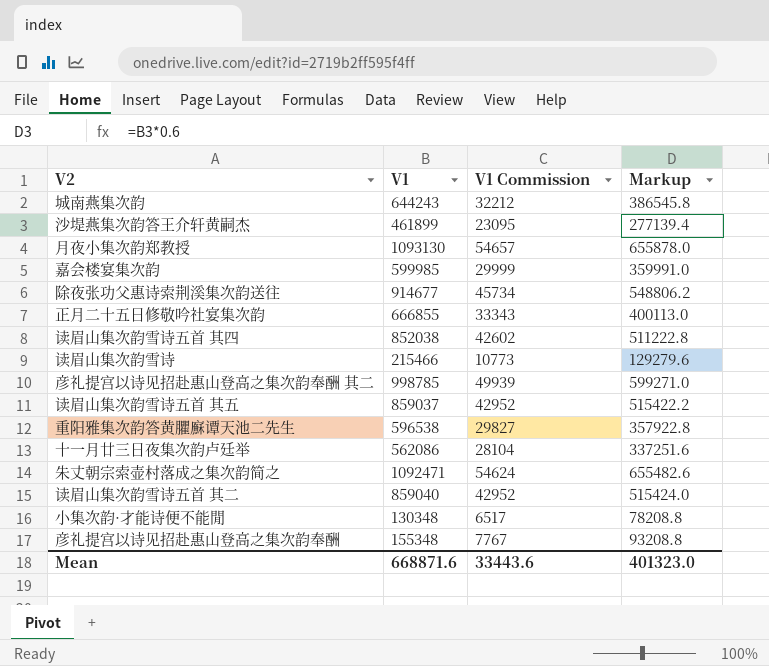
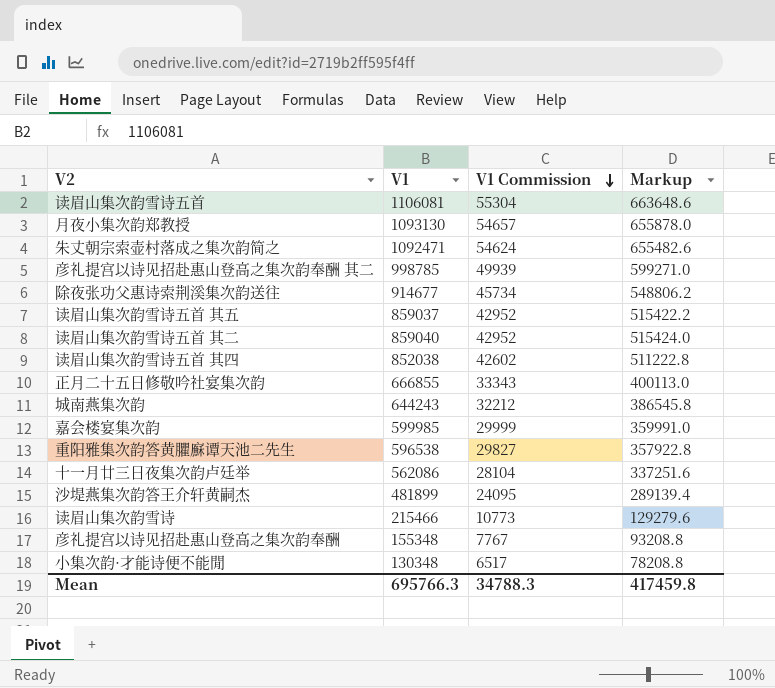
row order: none -> V1 Commission descending
row 读眉山集次韵雪诗五首: none -> 1106081 | 55304 | 663648.6
沙堤燕集次韵答王介轩黄嗣杰 | V1: 461899 -> 481899
沙堤燕集次韵答王介轩黄嗣杰 | V1 Commission: 23095 -> 24095
沙堤燕集次韵答王介轩黄嗣杰 | Markup: 277139.4 -> 289139.4
Mean | V1: 668871.6 -> 695766.3
Mean | V1 Commission: 33443.6 -> 34788.3
Mean | Markup: 401323.0 -> 417459.8

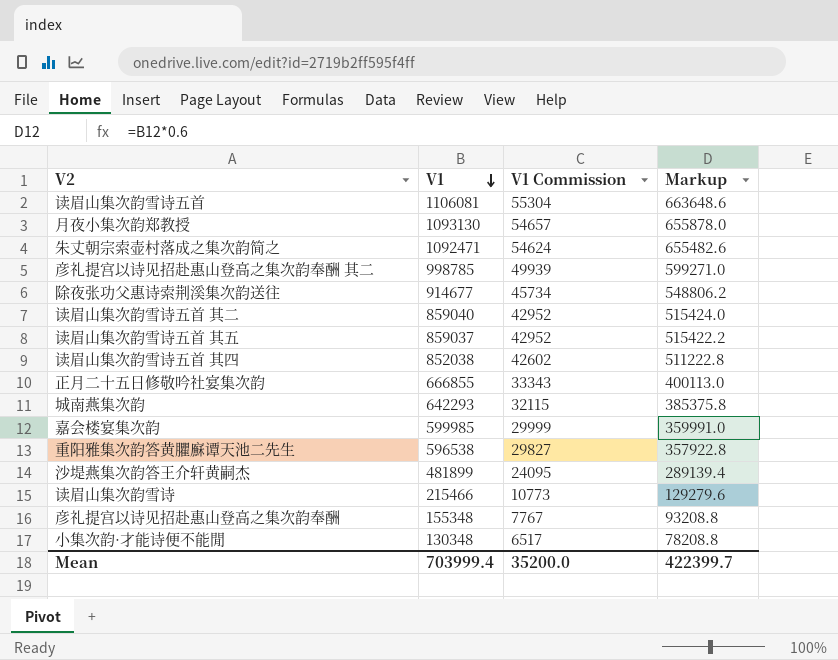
row order: V1 Commission descending -> V1 descending
row 十一月廿三日夜集次韵卢廷举: 562086 | 28104 | 337251.6 -> none
城南燕集次韵 | V1: 644243 -> 642293
城南燕集次韵 | V1 Commission: 32212 -> 32115
城南燕集次韵 | Markup: 386545.8 -> 385375.8
Mean | V1: 695766.3 -> 703999.4
Mean | V1 Commission: 34788.3 -> 35200.0
Mean | Markup: 417459.8 -> 422399.7

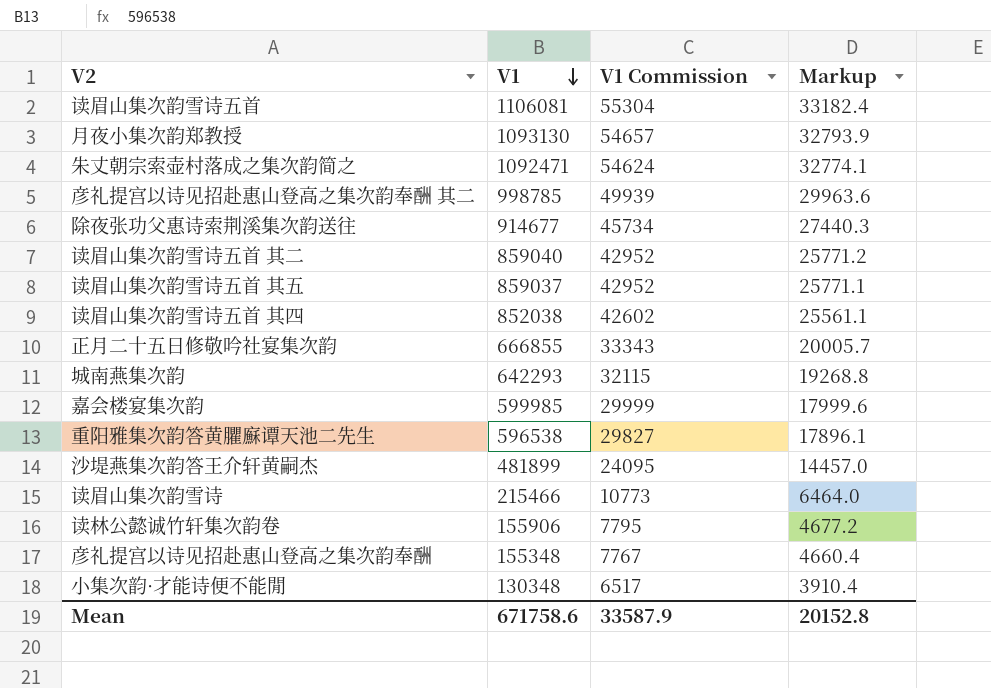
column Markup | formula: [V1] * 0.6 -> [V1] * 0.03
row 读林公懿诚竹轩集次韵卷: none -> 155906 | 7795 | 4677.2
Mean | V1: 703999.4 -> 671758.6
Mean | V1 Commission: 35200.0 -> 33587.9
Mean | Markup: 422399.7 -> 20152.8

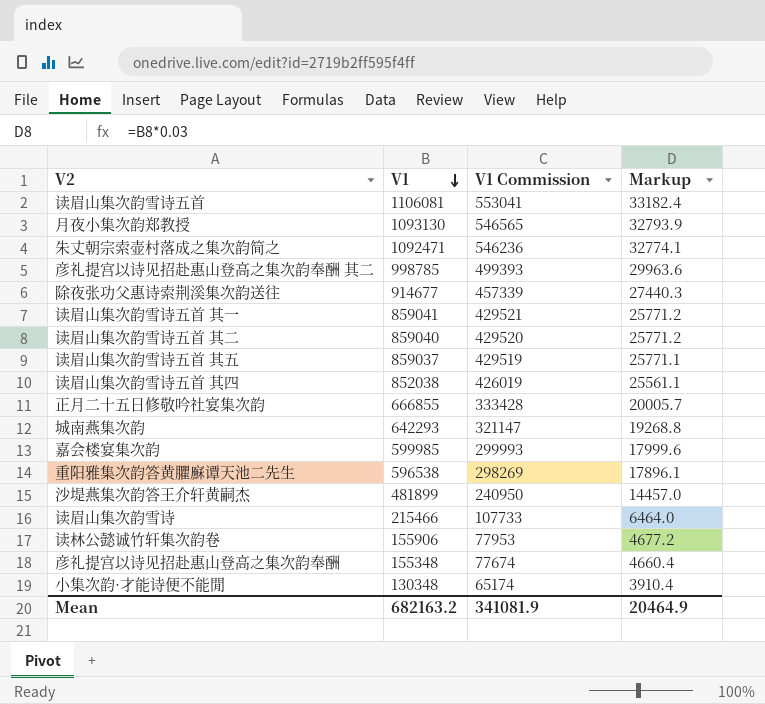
column V1 Commission | formula: [V1] * 0.05 -> [V1] * 0.5
row 读眉山集次韵雪诗五首 其一: none -> 859041 | 429521 | 25771.2
Mean | V1: 671758.6 -> 682163.2
Mean | V1 Commission: 33587.9 -> 341081.9
Mean | Markup: 20152.8 -> 20464.9

